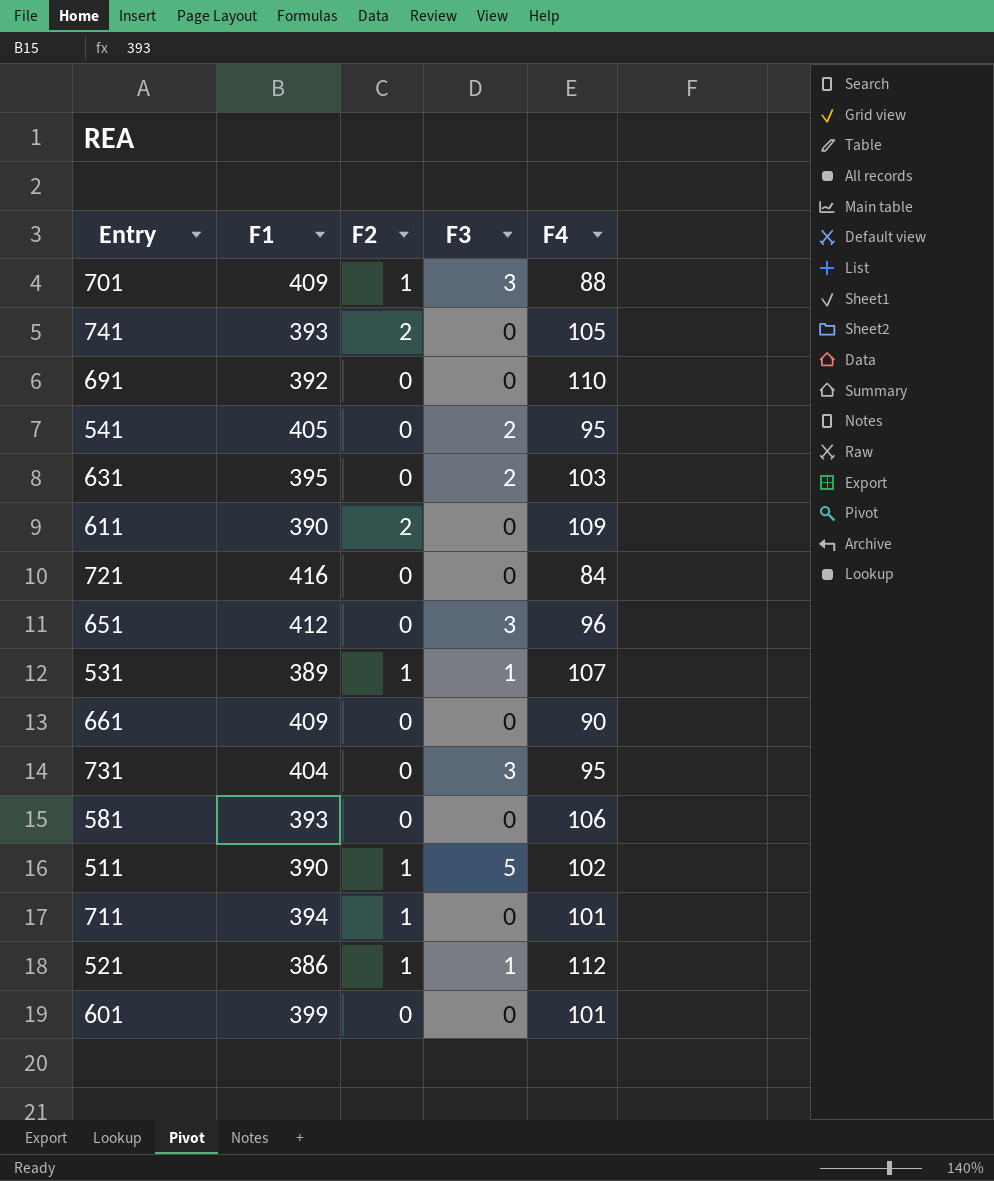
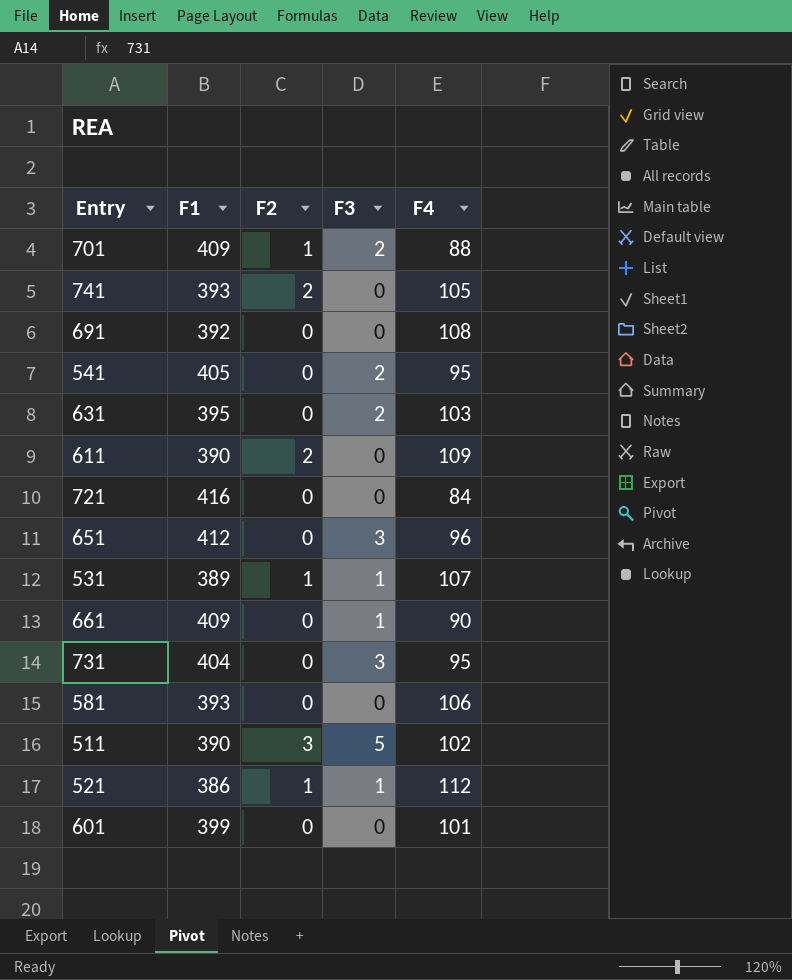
row 711: 394 | 1 | 0 | 101 -> none
701 | F3: 3 -> 2
691 | F4: 110 -> 108
661 | F3: 0 -> 1
511 | F2: 1 -> 3

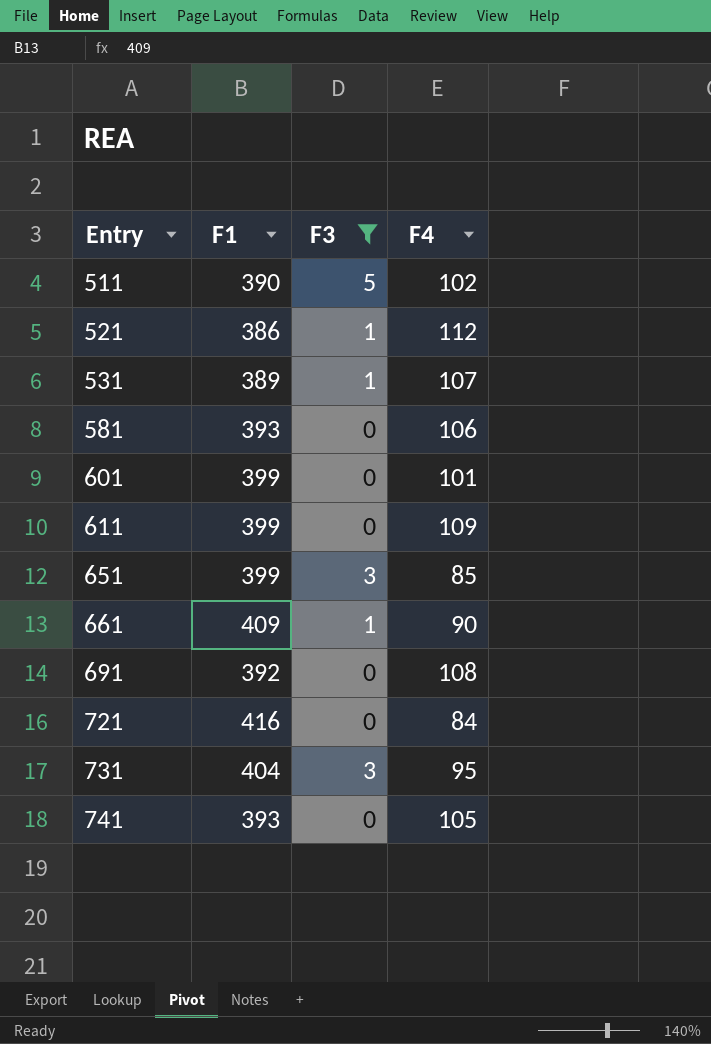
filter: none -> F3 != 2
row order: none -> Entry ascending
column F2 | position: 3 -> none
611 | F1: 390 -> 399
651 | F1: 412 -> 399
651 | F4: 96 -> 85

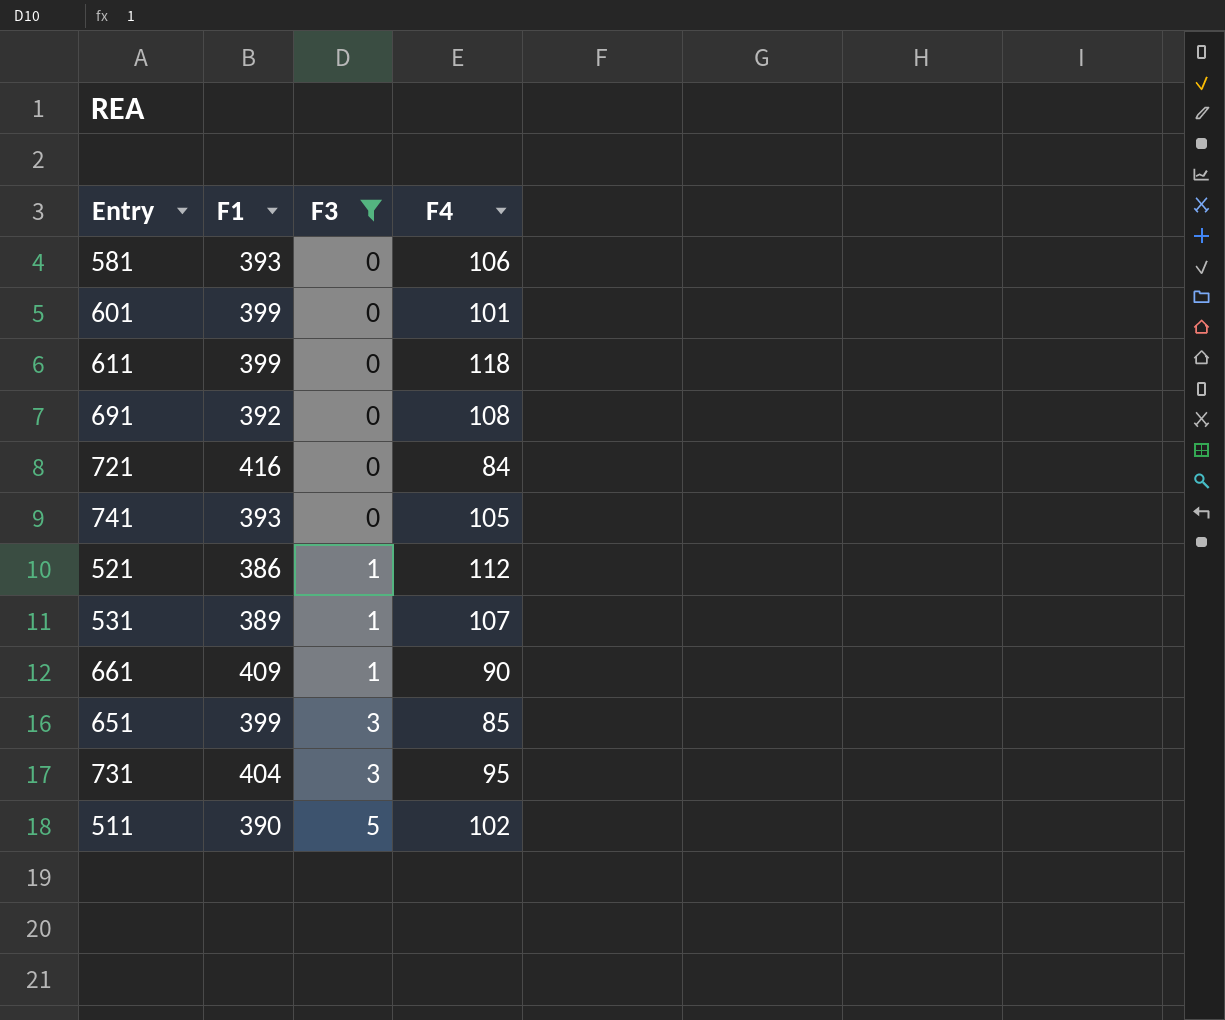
row order: Entry ascending -> F3 ascending
611 | F4: 109 -> 118

